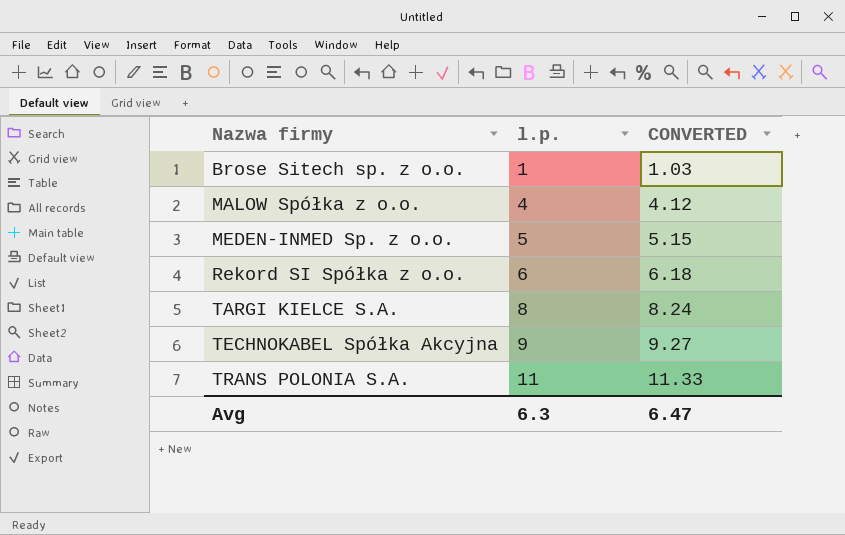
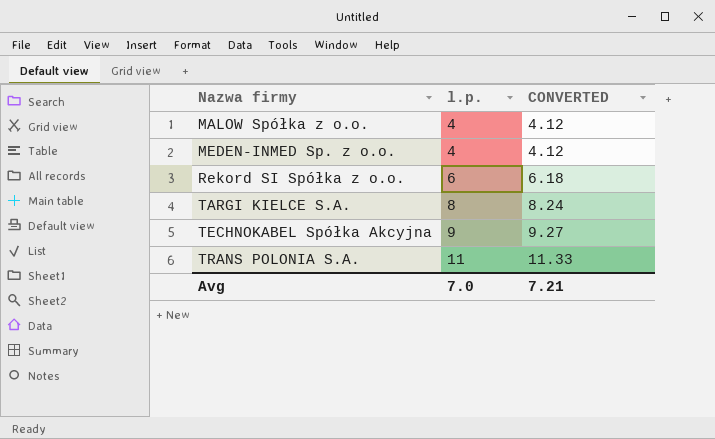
row Brose Sitech sp. z o.o.: 1 | 1.03 -> none
MEDEN-INMED Sp. z o.o. | l.p.: 5 -> 4
MEDEN-INMED Sp. z o.o. | CONVERTED: 5.15 -> 4.12
Avg | l.p.: 6.3 -> 7.0
Avg | CONVERTED: 6.47 -> 7.21

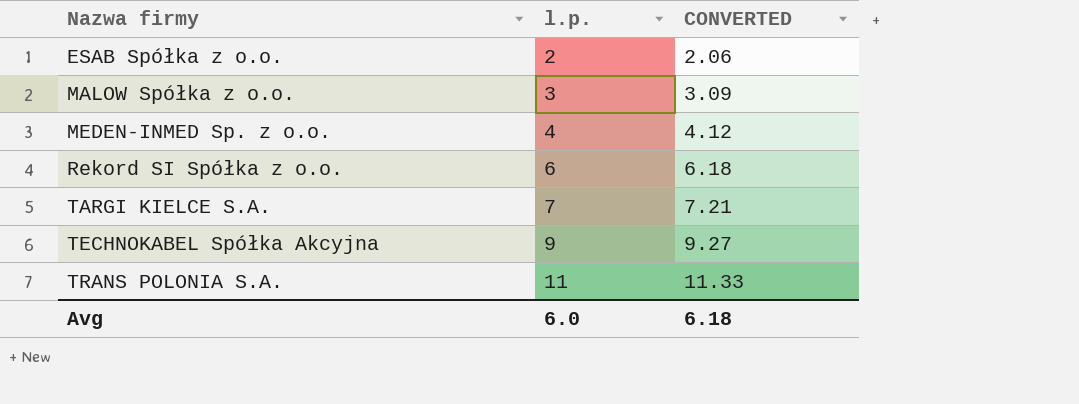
row ESAB Spółka z o.o.: none -> 2 | 2.06
MALOW Spółka z o.o. | l.p.: 4 -> 3
MALOW Spółka z o.o. | CONVERTED: 4.12 -> 3.09
TARGI KIELCE S.A. | l.p.: 8 -> 7
TARGI KIELCE S.A. | CONVERTED: 8.24 -> 7.21
Avg | l.p.: 7.0 -> 6.0
Avg | CONVERTED: 7.21 -> 6.18

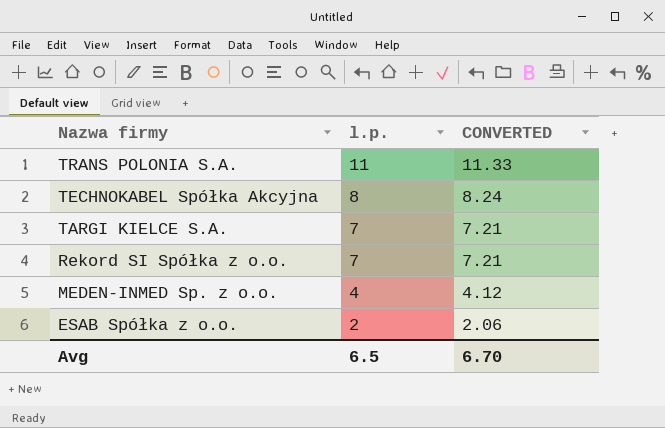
row order: Nazwa firmy ascending -> Nazwa firmy descending
row MALOW Spółka z o.o.: 3 | 3.09 -> none
TECHNOKABEL Spółka Akcyjna | l.p.: 9 -> 8
TECHNOKABEL Spółka Akcyjna | CONVERTED: 9.27 -> 8.24
Rekord SI Spółka z o.o. | l.p.: 6 -> 7
Rekord SI Spółka z o.o. | CONVERTED: 6.18 -> 7.21
Avg | l.p.: 6.0 -> 6.5
Avg | CONVERTED: 6.18 -> 6.70

